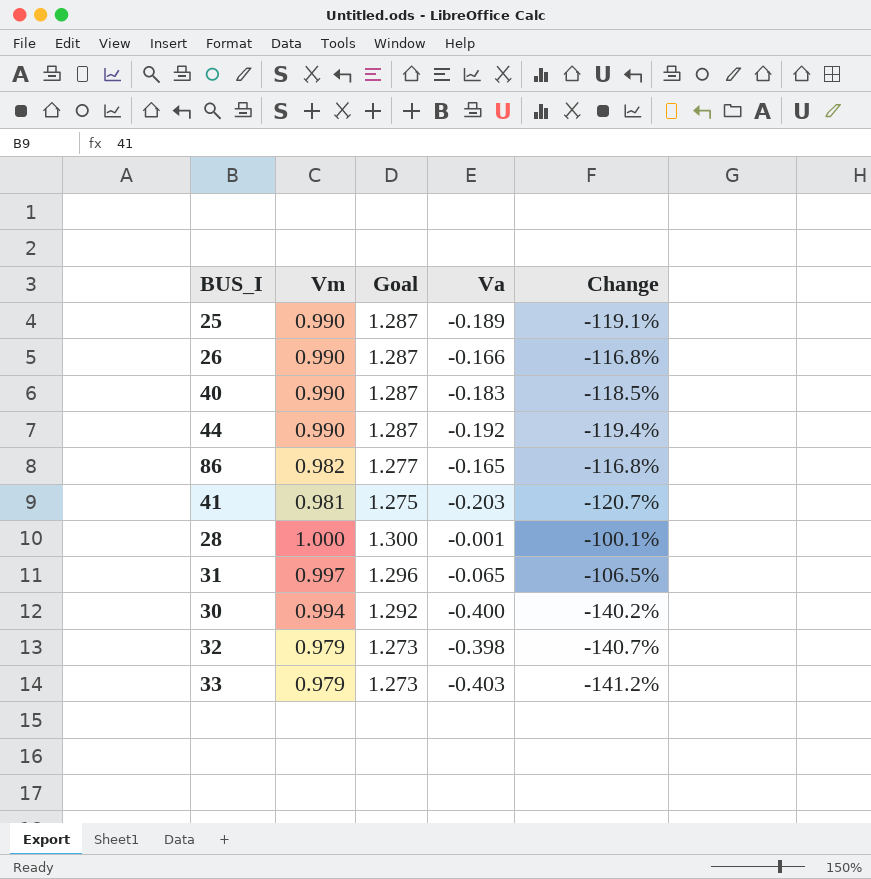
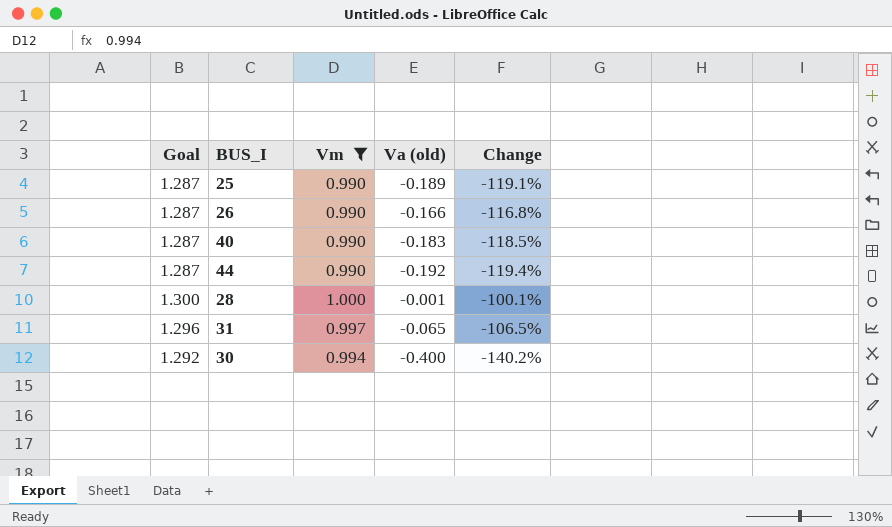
filter: none -> Vm >= 0.990
column Goal | position: 3 -> 1
column name: Va -> Va (old)

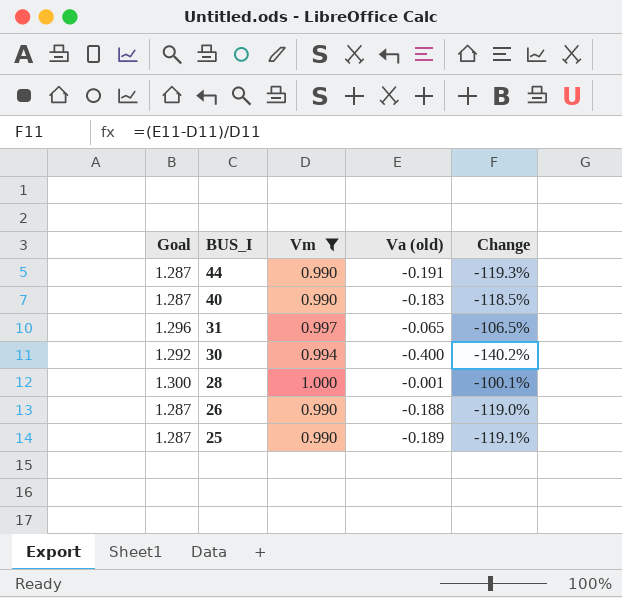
row order: none -> BUS_I descending
44 | Va (old): -0.192 -> -0.191
44 | Change: -119.4% -> -119.3%
26 | Va (old): -0.166 -> -0.188
26 | Change: -116.8% -> -119.0%

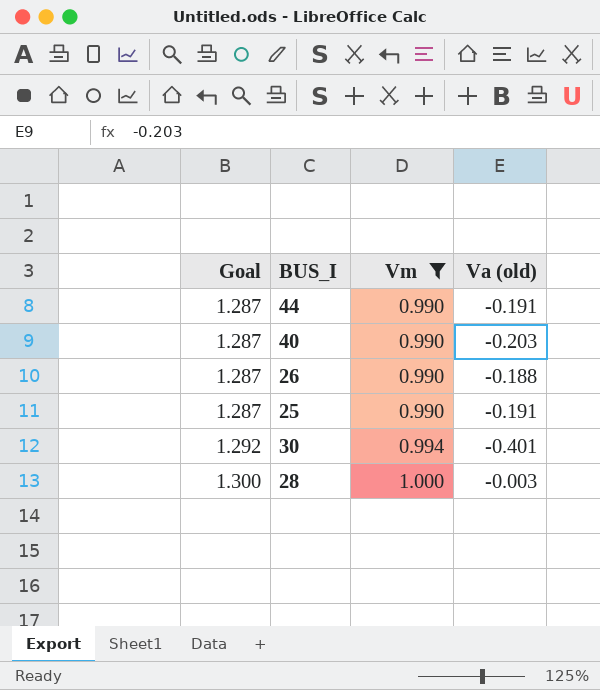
row order: BUS_I descending -> Goal ascending
column Change | formula: ([Va (old)] - [Vm]) / [Vm] -> none
row 31: 1.296 | 0.997 | -0.065 | -106.5% -> none
40 | Va (old): -0.183 -> -0.203
25 | Va (old): -0.189 -> -0.191
30 | Va (old): -0.400 -> -0.401
28 | Va (old): -0.001 -> -0.003

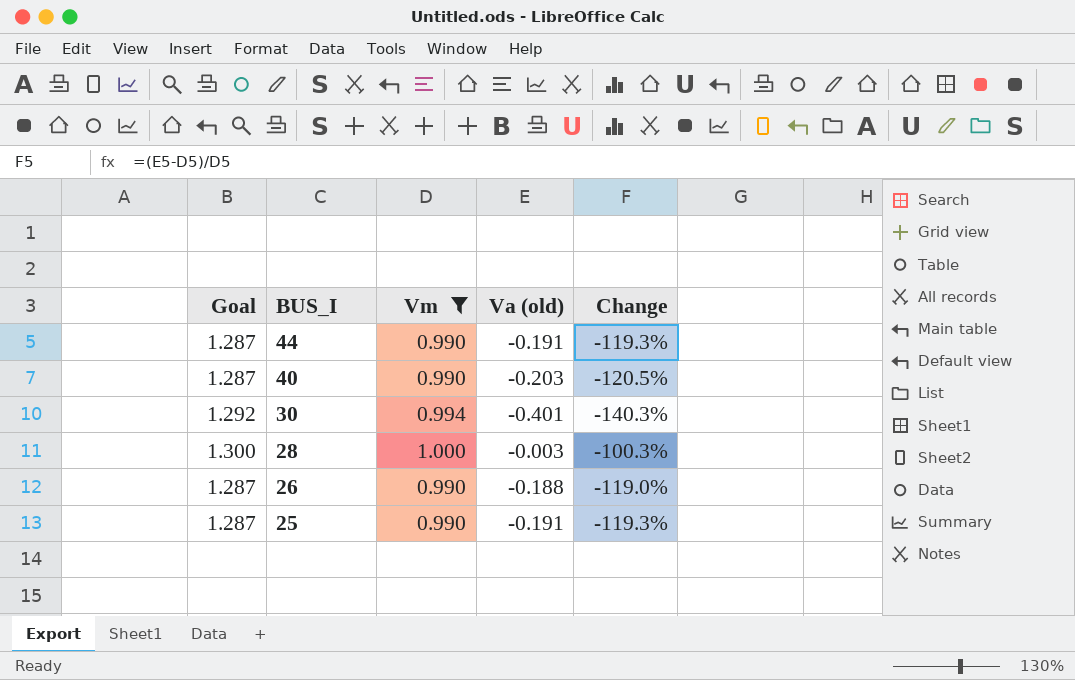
row order: Goal ascending -> BUS_I descending
column Change | formula: none -> ([Va (old)] - [Vm]) / [Vm]

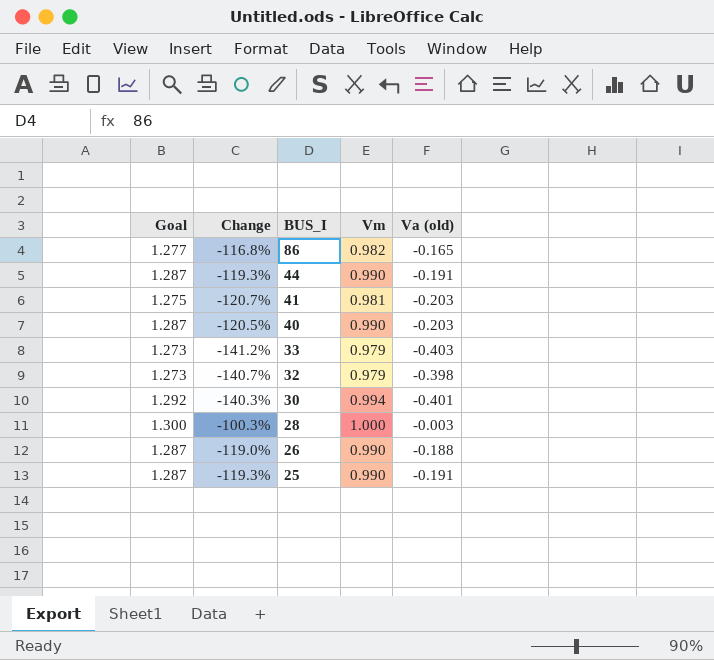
filter: Vm >= 0.990 -> none
column Change | position: 5 -> 2

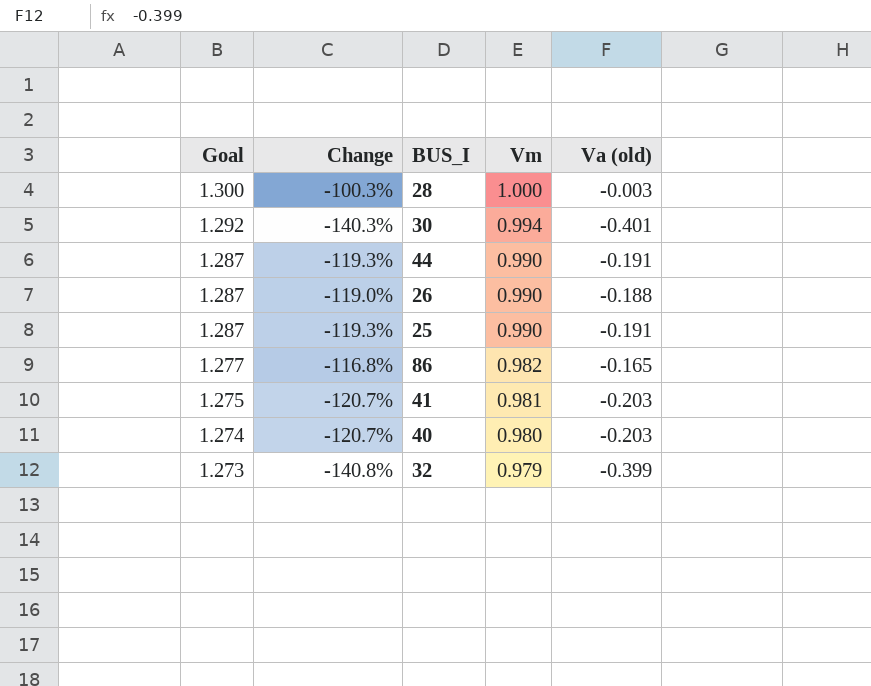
row order: BUS_I descending -> Goal descending
row 33: 1.273 | -141.2% | 0.979 | -0.403 -> none
40 | Goal: 1.287 -> 1.274
40 | Change: -120.5% -> -120.7%
40 | Vm: 0.990 -> 0.980
32 | Change: -140.7% -> -140.8%
32 | Va (old): -0.398 -> -0.399

